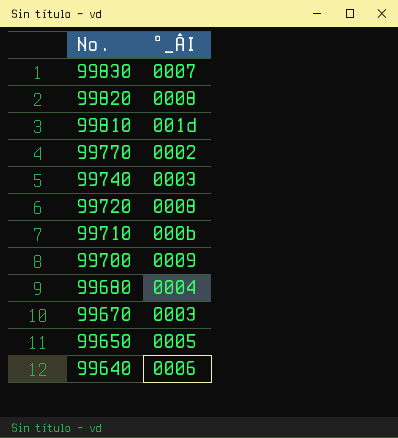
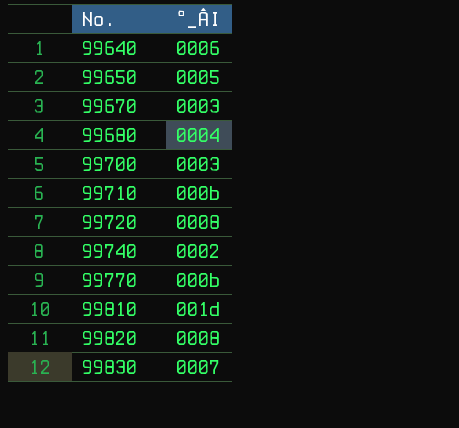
row order: No. descending -> No. ascending
99700 | °_ÂI: 0009 -> 0003
99740 | °_ÂI: 0003 -> 0002
99770 | °_ÂI: 0002 -> 000b

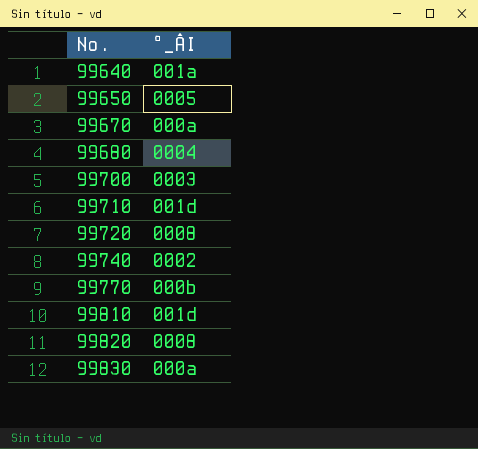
99640 | °_ÂI: 0006 -> 001a
99670 | °_ÂI: 0003 -> 000a
99710 | °_ÂI: 000b -> 001d
99830 | °_ÂI: 0007 -> 000a

